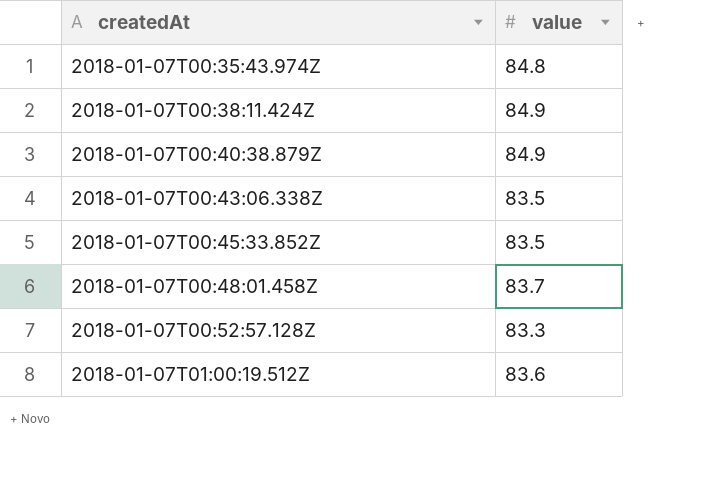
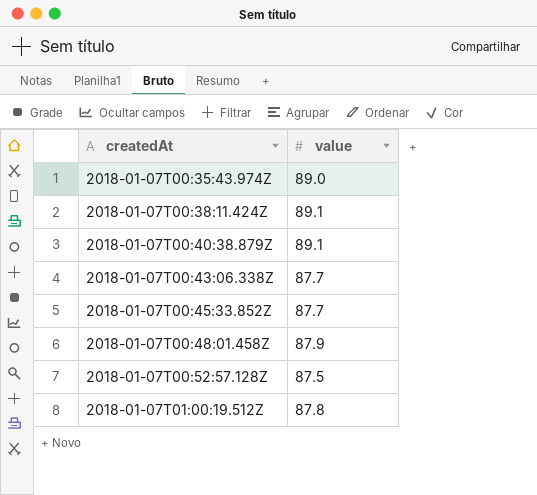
2018-01-07T00:35:43.974Z | value: 84.8 -> 89.0
2018-01-07T00:38:11.424Z | value: 84.9 -> 89.1
2018-01-07T00:40:38.879Z | value: 84.9 -> 89.1
2018-01-07T00:43:06.338Z | value: 83.5 -> 87.7
2018-01-07T00:45:33.852Z | value: 83.5 -> 87.7
2018-01-07T00:48:01.458Z | value: 83.7 -> 87.9
2018-01-07T00:52:57.128Z | value: 83.3 -> 87.5
2018-01-07T01:00:19.512Z | value: 83.6 -> 87.8

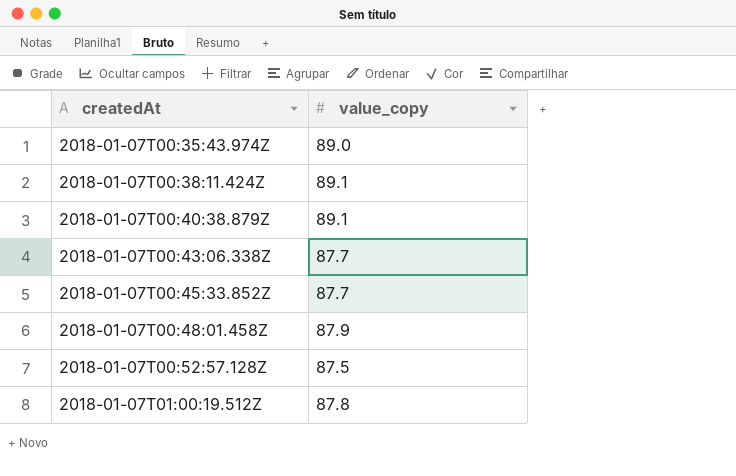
column name: value -> value_copy

